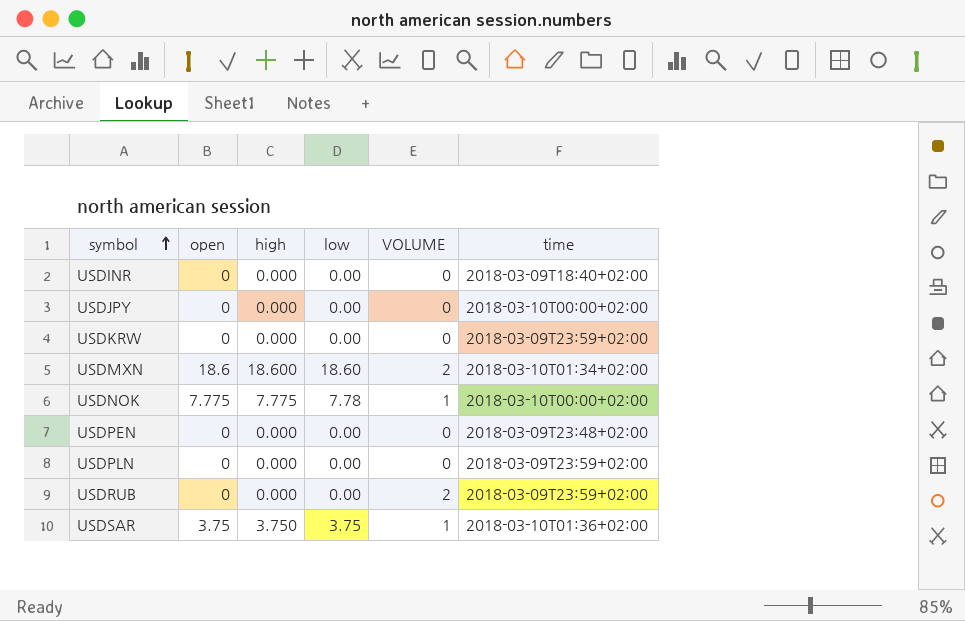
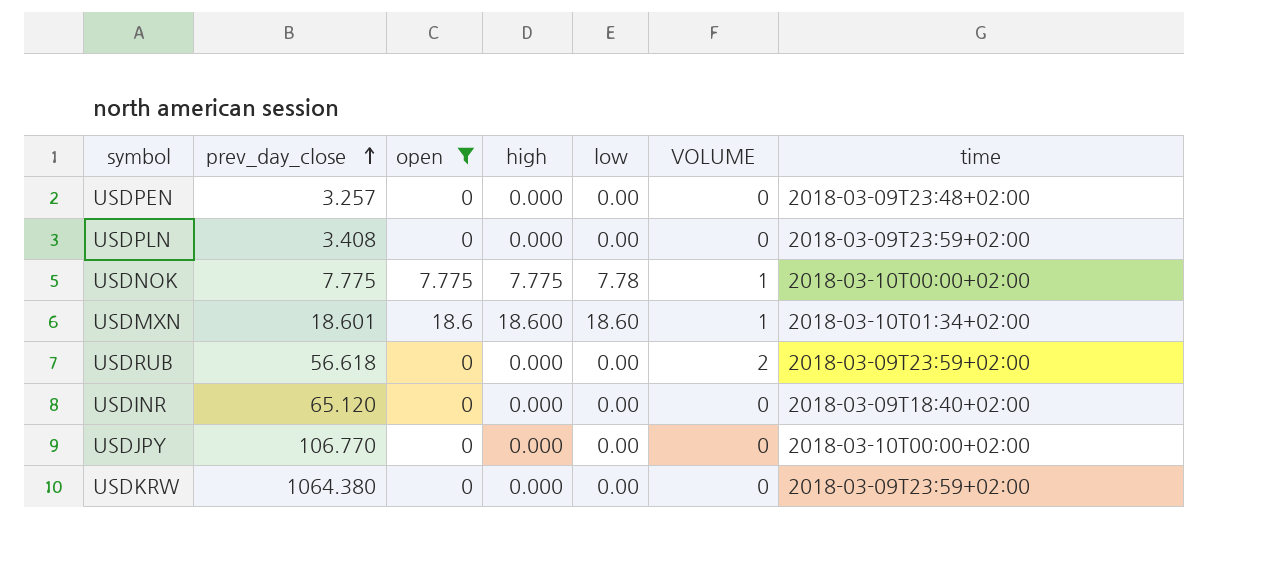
filter: none -> open != 3.75
row order: symbol ascending -> prev_day_close ascending
column prev_day_close | position: none -> 2
USDMXN | VOLUME: 2 -> 1

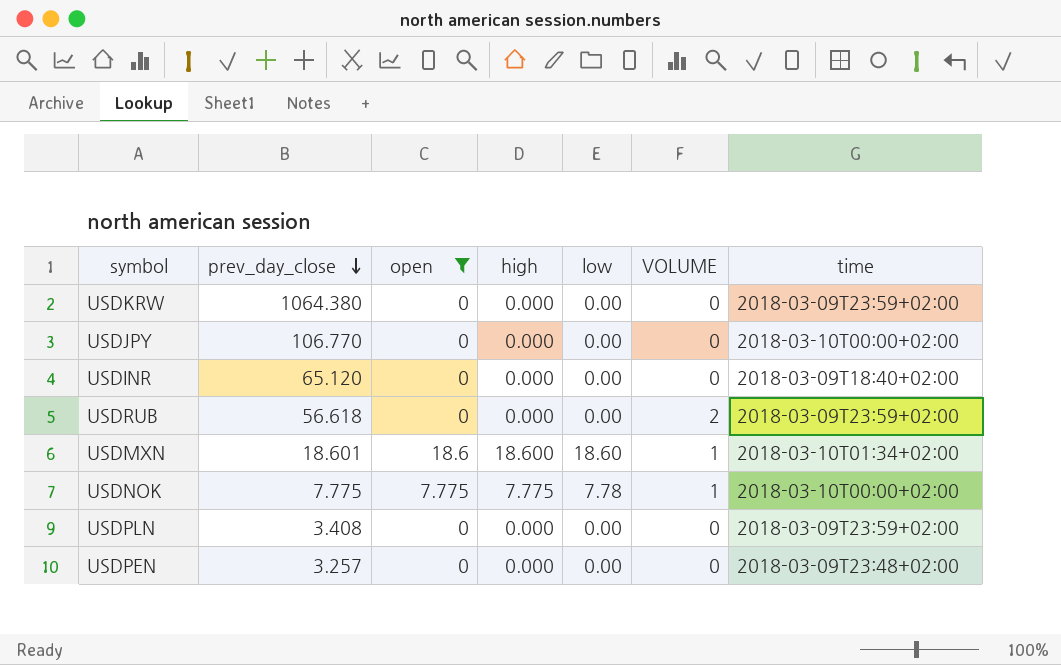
row order: prev_day_close ascending -> prev_day_close descending

